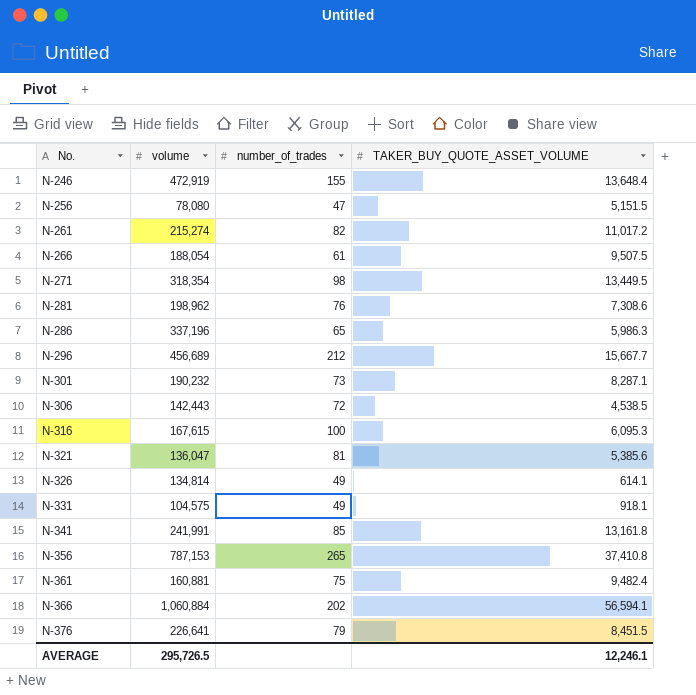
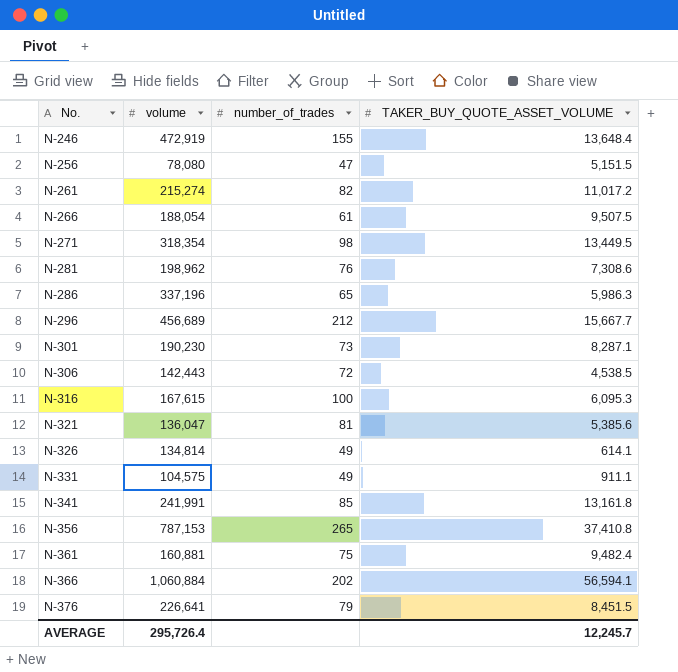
N-301 | volume: 190,232 -> 190,230
N-331 | TAKER_BUY_QUOTE_ASSET_VOLUME: 918.1 -> 911.1
AVERAGE | volume: 295,726.5 -> 295,726.4
AVERAGE | TAKER_BUY_QUOTE_ASSET_VOLUME: 12,246.1 -> 12,245.7

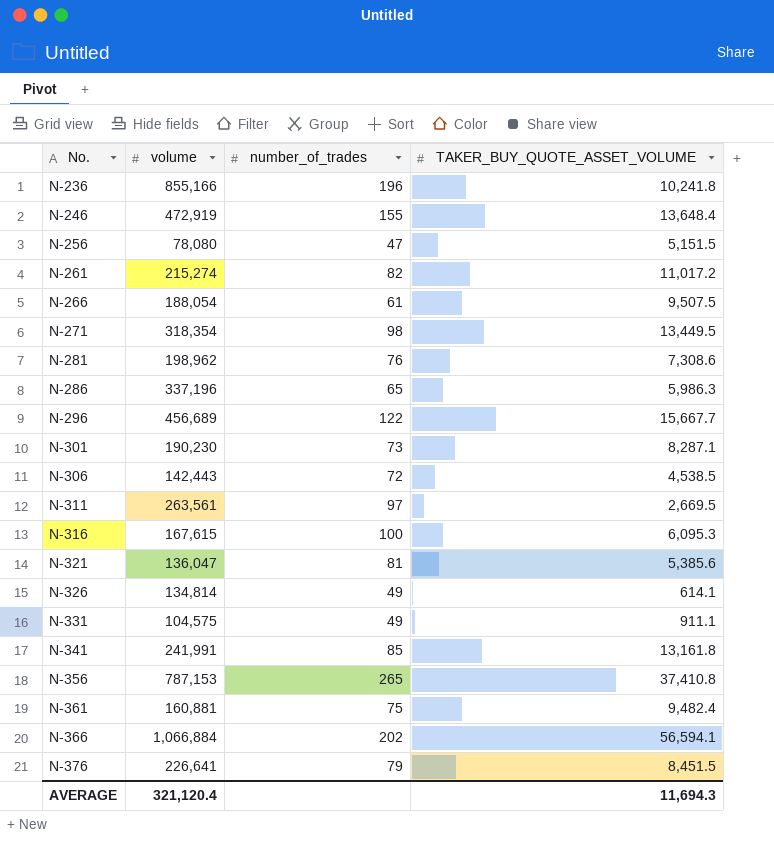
row N-236: none -> 855,166 | 196 | 10,241.8
N-296 | number_of_trades: 212 -> 122
row N-311: none -> 263,561 | 97 | 2,669.5
N-366 | volume: 1,060,884 -> 1,066,884
AVERAGE | volume: 295,726.4 -> 321,120.4
AVERAGE | TAKER_BUY_QUOTE_ASSET_VOLUME: 12,245.7 -> 11,694.3

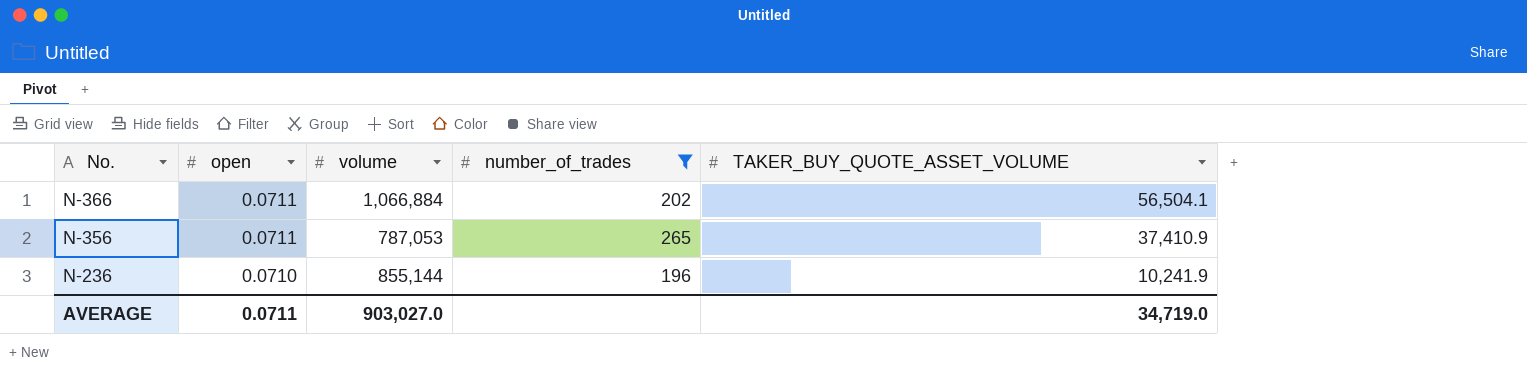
filter: none -> number_of_trades >= 196
row order: No. ascending -> No. descending
column open | position: none -> 2
N-366 | TAKER_BUY_QUOTE_ASSET_VOLUME: 56,594.1 -> 56,504.1
N-356 | volume: 787,153 -> 787,053
N-356 | TAKER_BUY_QUOTE_ASSET_VOLUME: 37,410.8 -> 37,410.9
N-236 | volume: 855,166 -> 855,144
N-236 | TAKER_BUY_QUOTE_ASSET_VOLUME: 10,241.8 -> 10,241.9
AVERAGE | volume: 321,120.4 -> 903,027.0
AVERAGE | TAKER_BUY_QUOTE_ASSET_VOLUME: 11,694.3 -> 34,719.0

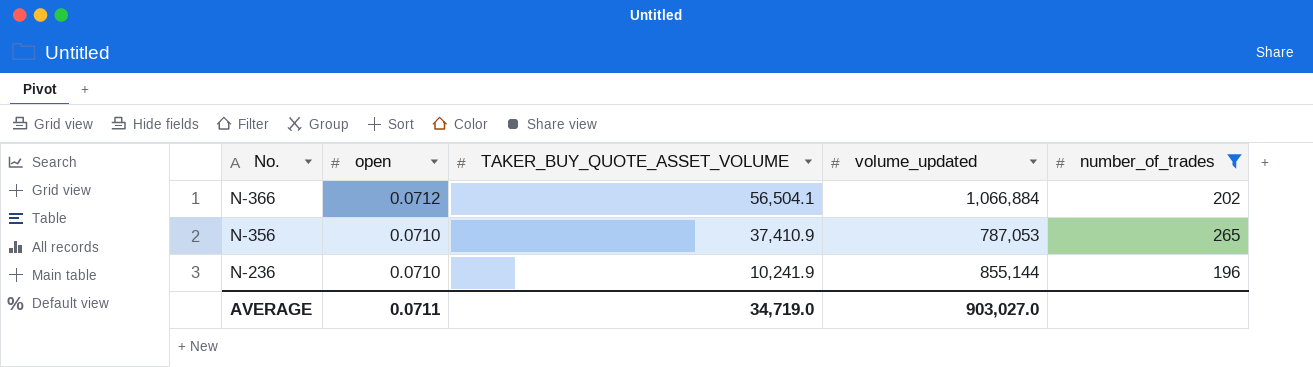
column TAKER_BUY_QUOTE_ASSET_VOLUME | position: 5 -> 3
column name: volume -> volume_updated
N-366 | open: 0.0711 -> 0.0712
N-356 | open: 0.0711 -> 0.0710

